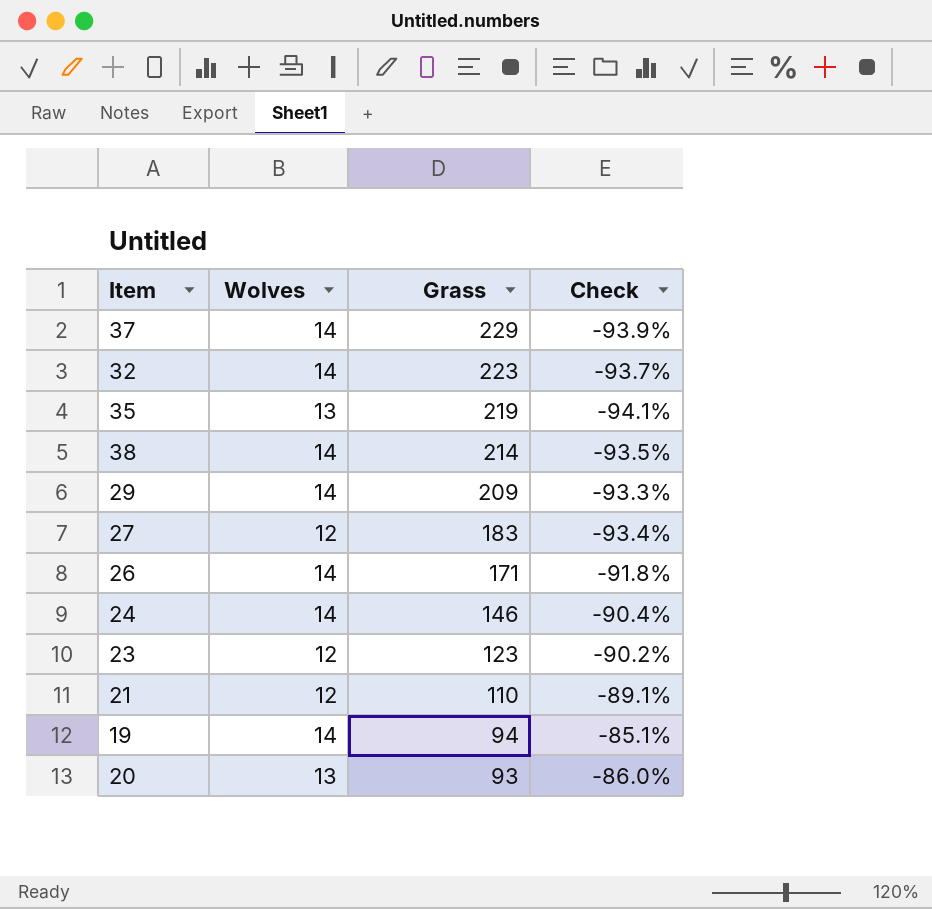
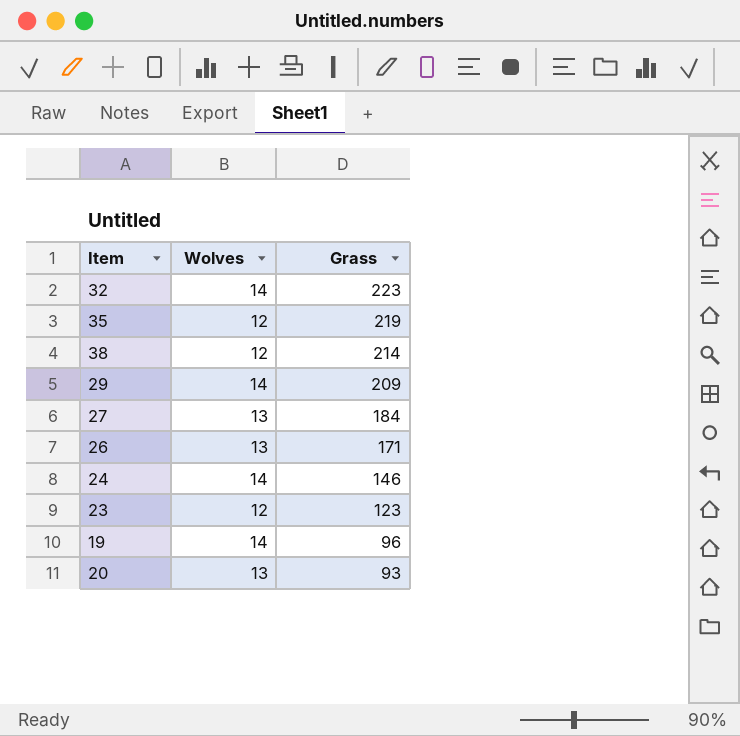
column Check | formula: ([Wolves] - [Grass]) / [Grass] -> none
row 37: 14 | 229 | -93.9% -> none
row 21: 12 | 110 | -89.1% -> none
35 | Wolves: 13 -> 12
38 | Wolves: 14 -> 12
27 | Wolves: 12 -> 13
27 | Grass: 183 -> 184
26 | Wolves: 14 -> 13
19 | Grass: 94 -> 96

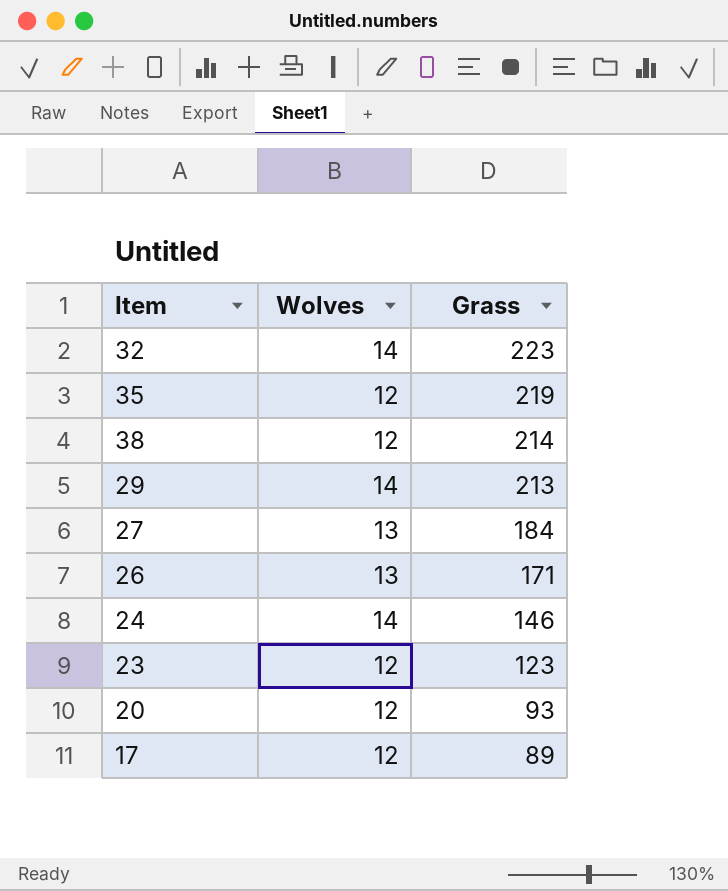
row 19: 14 | 96 -> none
29 | Grass: 209 -> 213
20 | Wolves: 13 -> 12
row 17: none -> 12 | 89

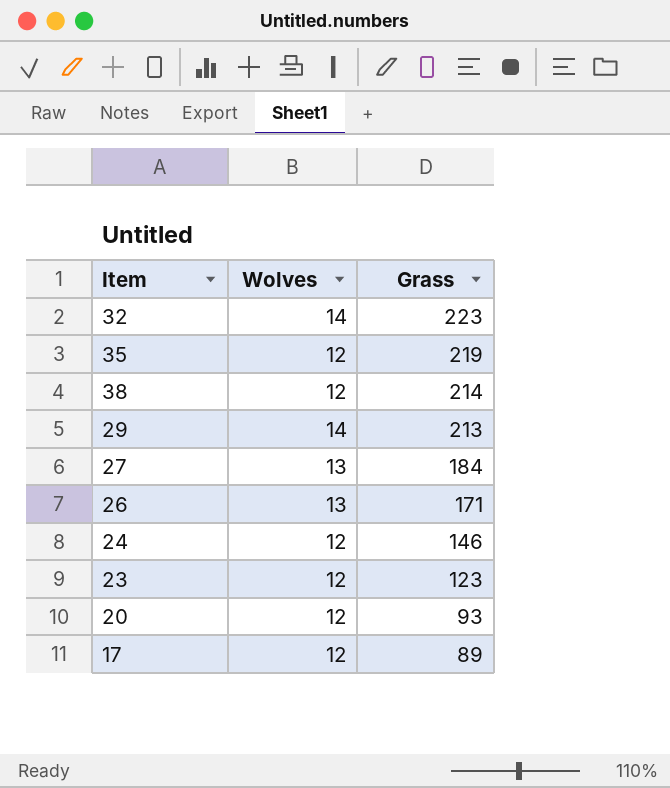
24 | Wolves: 14 -> 12

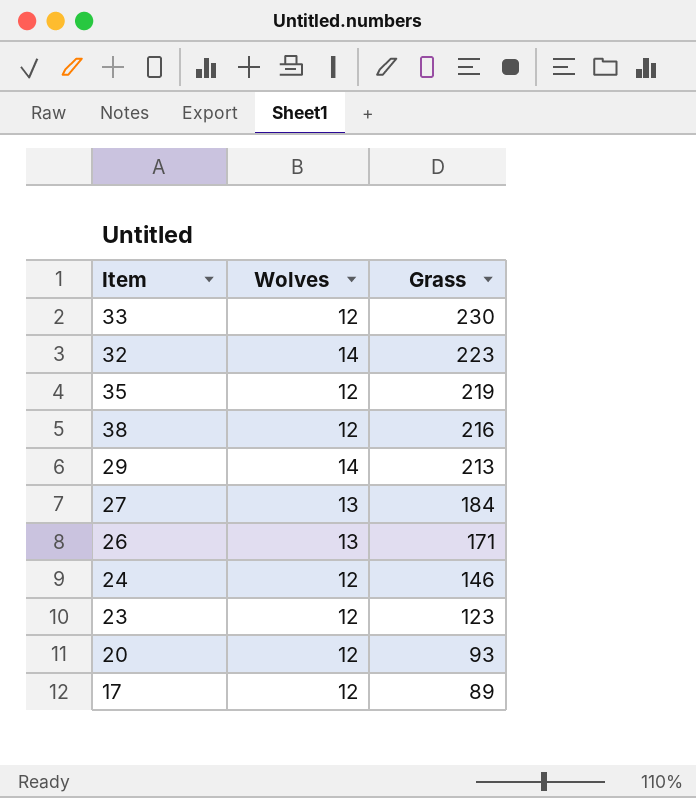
row 33: none -> 12 | 230
38 | Grass: 214 -> 216

